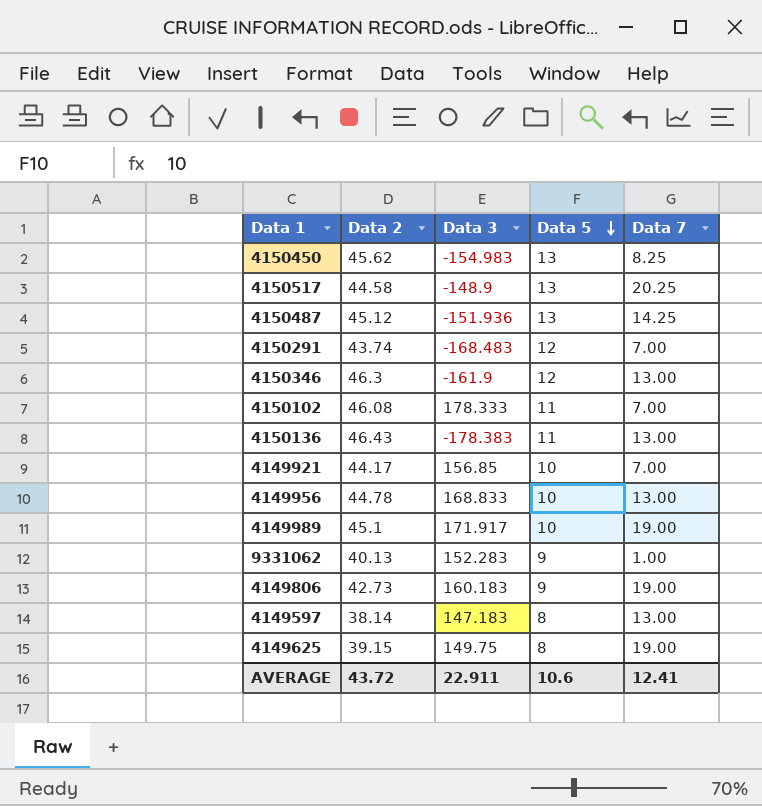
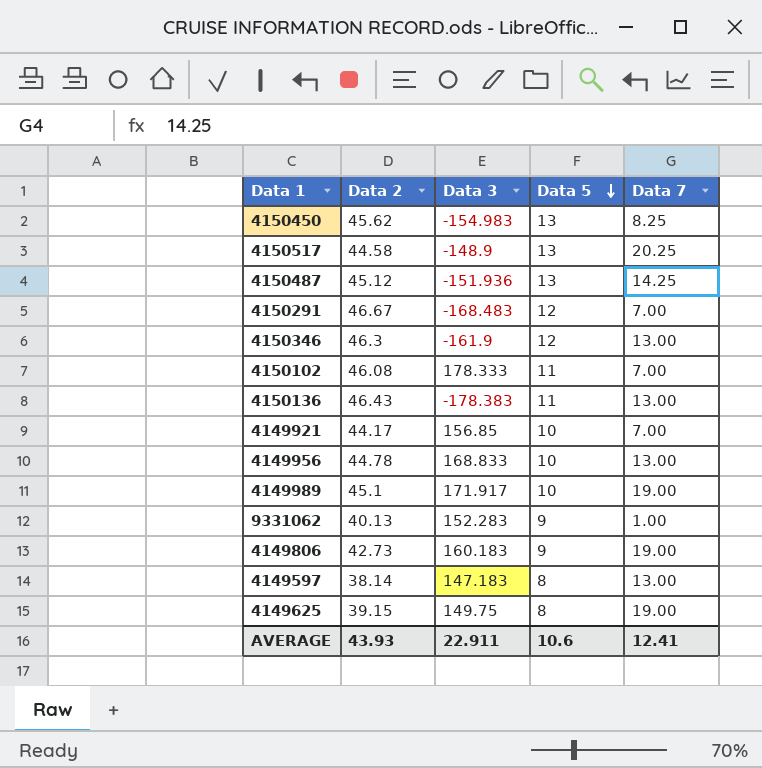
4150291 | Data 2: 43.74 -> 46.67
AVERAGE | Data 2: 43.72 -> 43.93

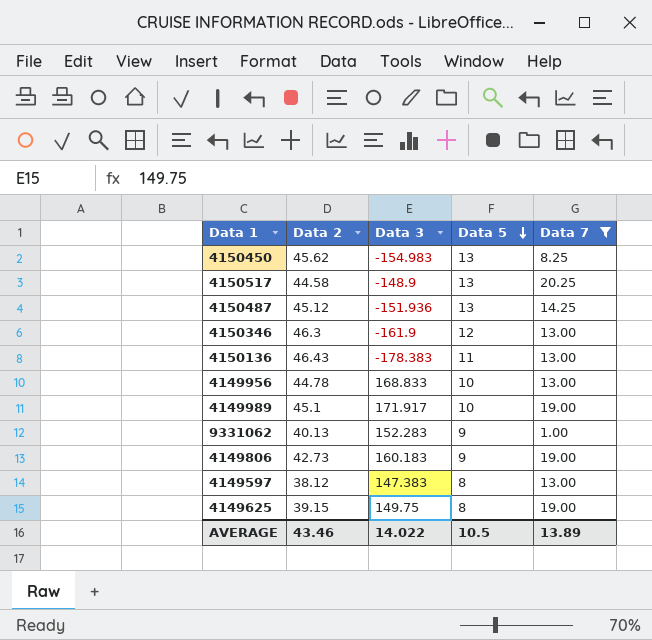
filter: none -> Data 7 != 7.00
4149597 | Data 2: 38.14 -> 38.12
4149597 | Data 3: 147.183 -> 147.383
AVERAGE | Data 2: 43.93 -> 43.46
AVERAGE | Data 3: 22.911 -> 14.022
AVERAGE | Data 5: 10.6 -> 10.5
AVERAGE | Data 7: 12.41 -> 13.89

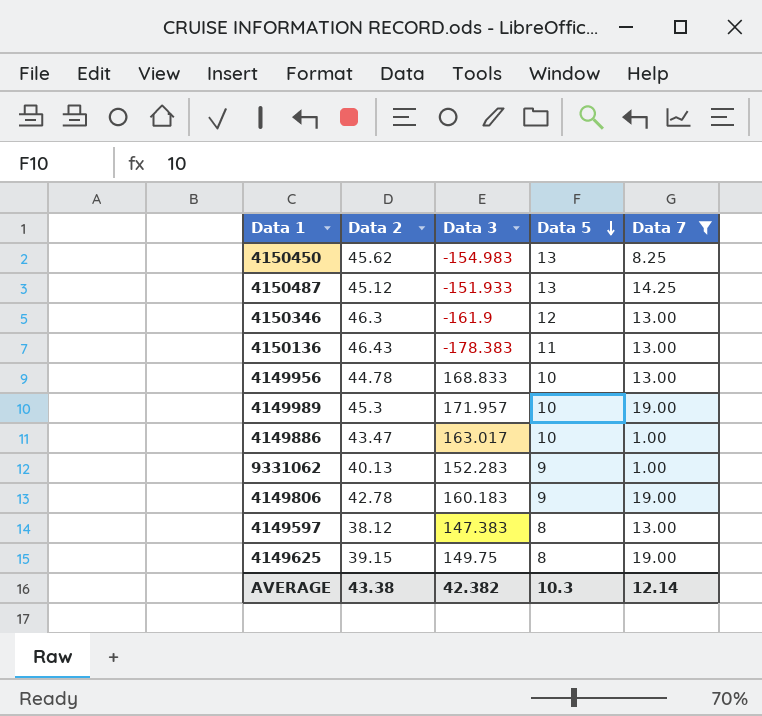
row 4150517: 44.58 | -148.9 | 13 | 20.25 -> none
4150487 | Data 3: -151.936 -> -151.933
4149989 | Data 2: 45.1 -> 45.3
4149989 | Data 3: 171.917 -> 171.957
row 4149886: none -> 43.47 | 163.017 | 10 | 1.00
4149806 | Data 2: 42.73 -> 42.78
AVERAGE | Data 2: 43.46 -> 43.38
AVERAGE | Data 3: 14.022 -> 42.382
AVERAGE | Data 5: 10.5 -> 10.3
AVERAGE | Data 7: 13.89 -> 12.14

